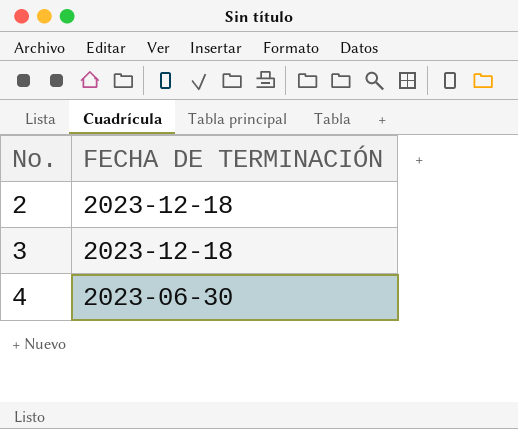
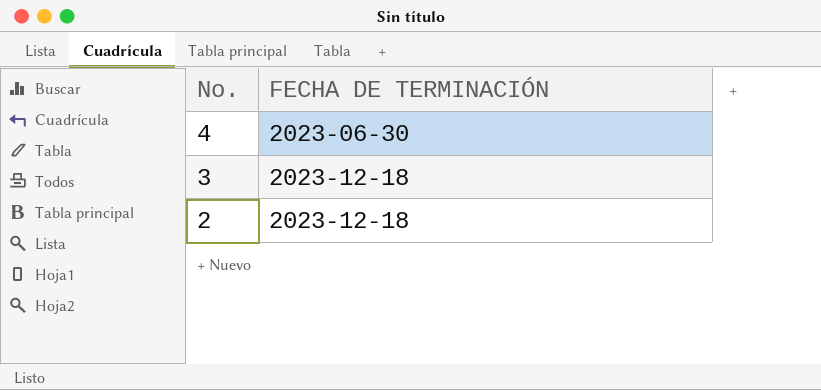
row order: No. ascending -> No. descending

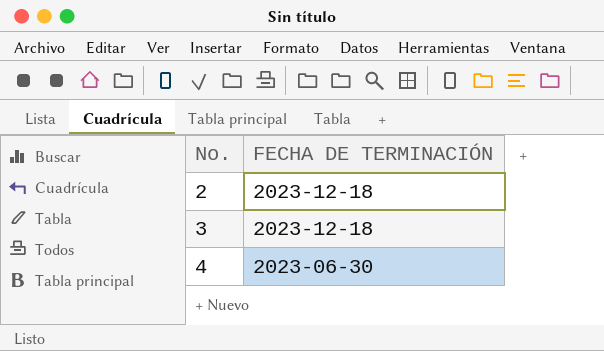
row order: No. descending -> No. ascending

